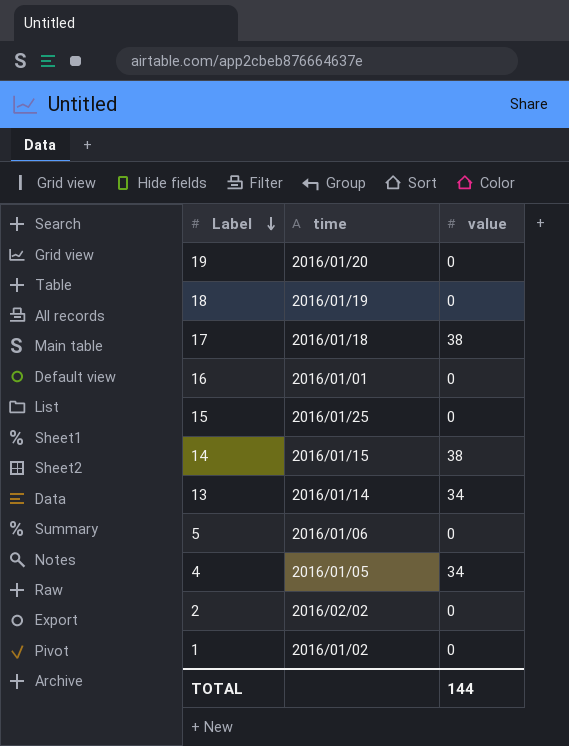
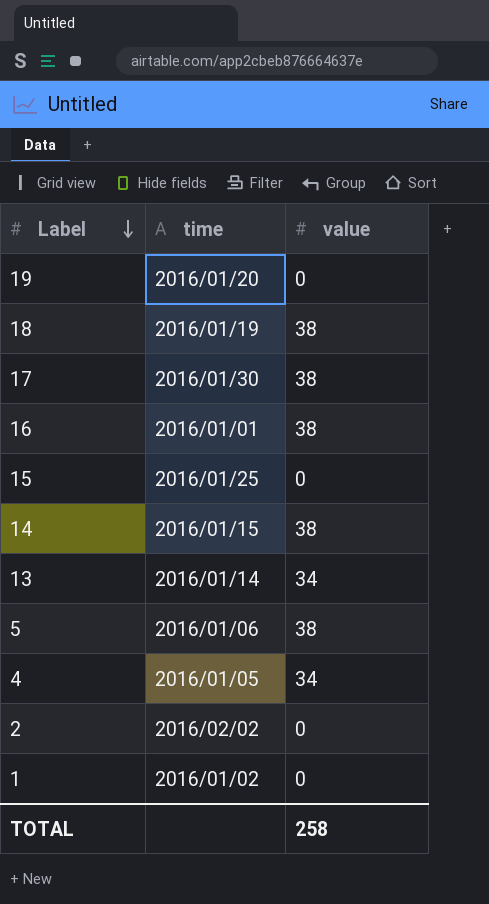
18 | value: 0 -> 38
17 | time: 2016/01/18 -> 2016/01/30
16 | value: 0 -> 38
5 | value: 0 -> 38
TOTAL | value: 144 -> 258

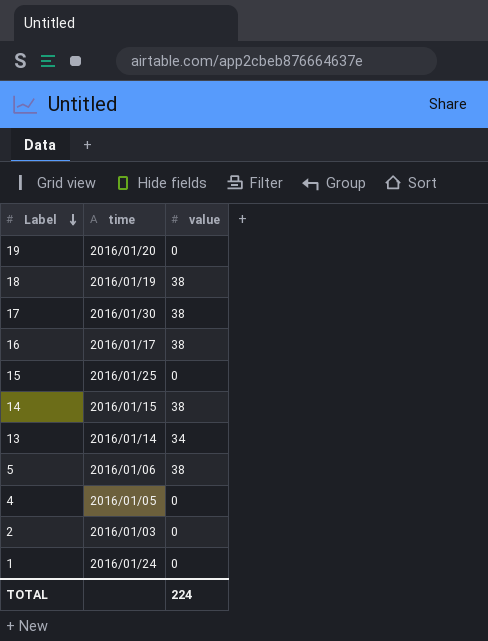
16 | time: 2016/01/01 -> 2016/01/17
4 | value: 34 -> 0
2 | time: 2016/02/02 -> 2016/01/03
1 | time: 2016/01/02 -> 2016/01/24
TOTAL | value: 258 -> 224

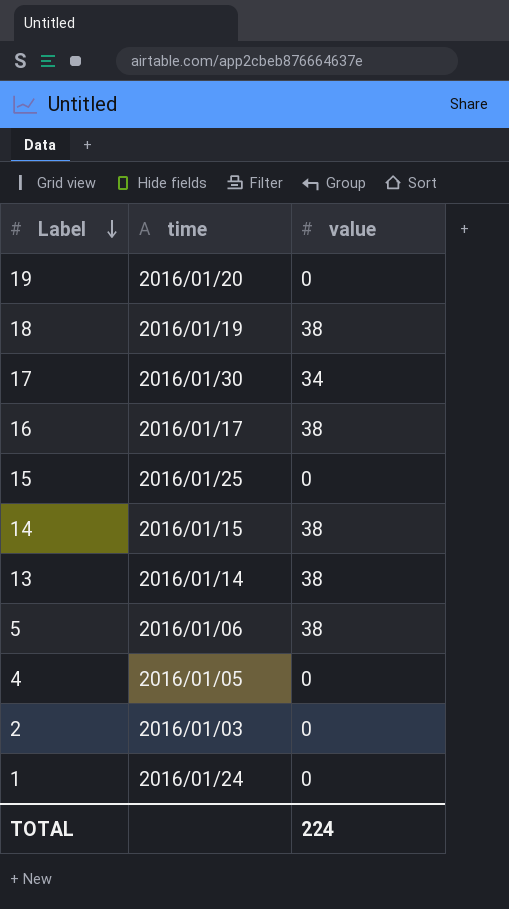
17 | value: 38 -> 34
13 | value: 34 -> 38

